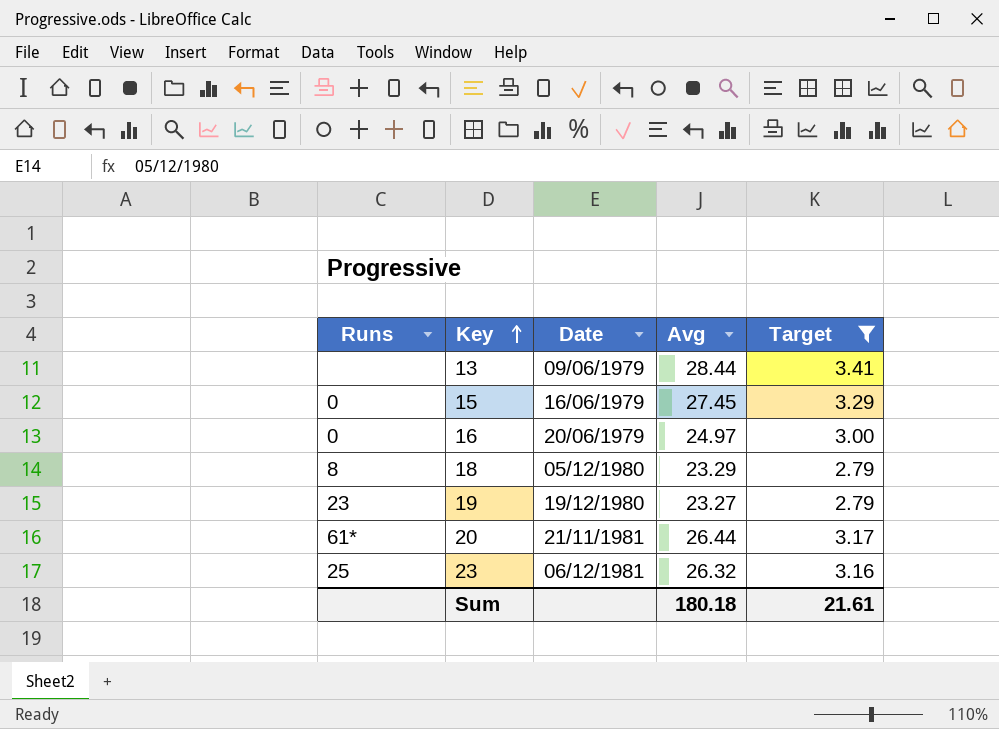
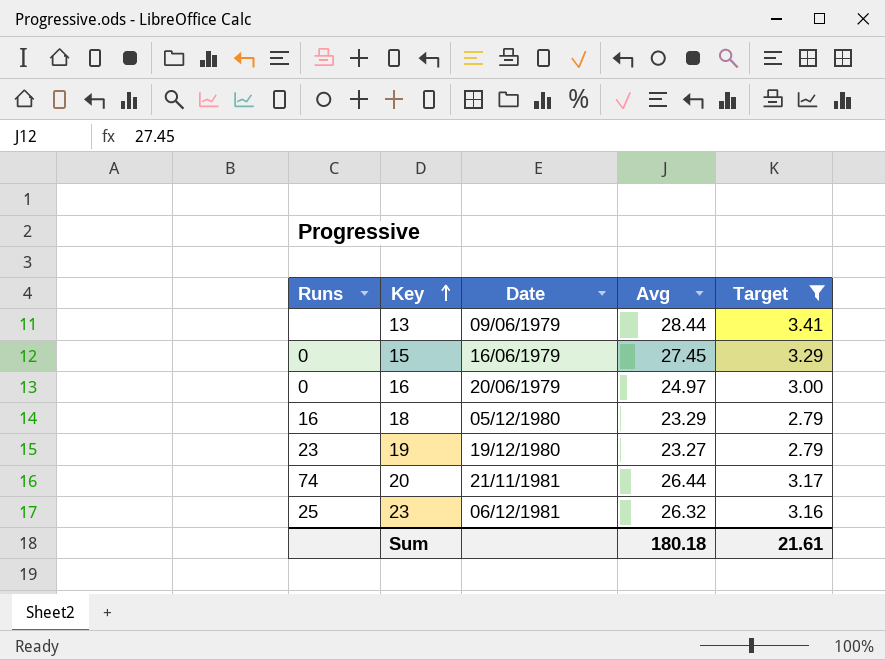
18 | Runs: 8 -> 16
20 | Runs: 61* -> 74

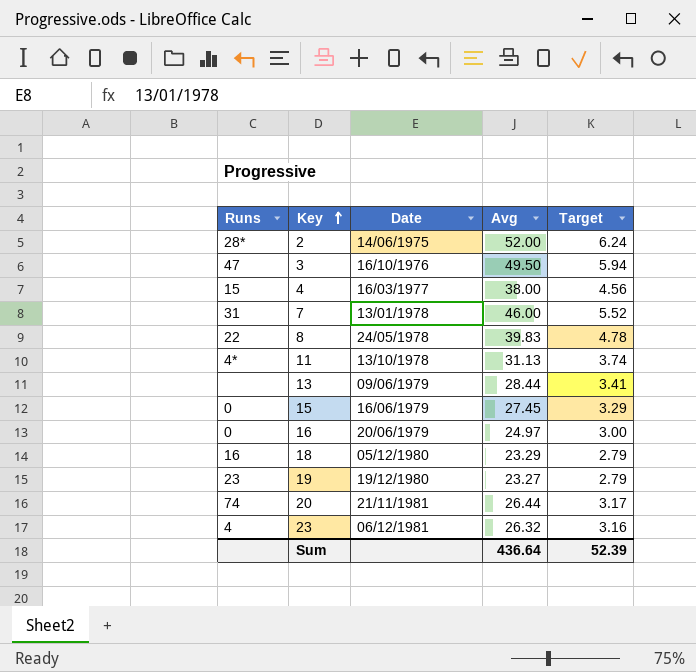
filter: Target <= 3.41 -> none
23 | Runs: 25 -> 4
Sum | Avg: 180.18 -> 436.64
Sum | Target: 21.61 -> 52.39

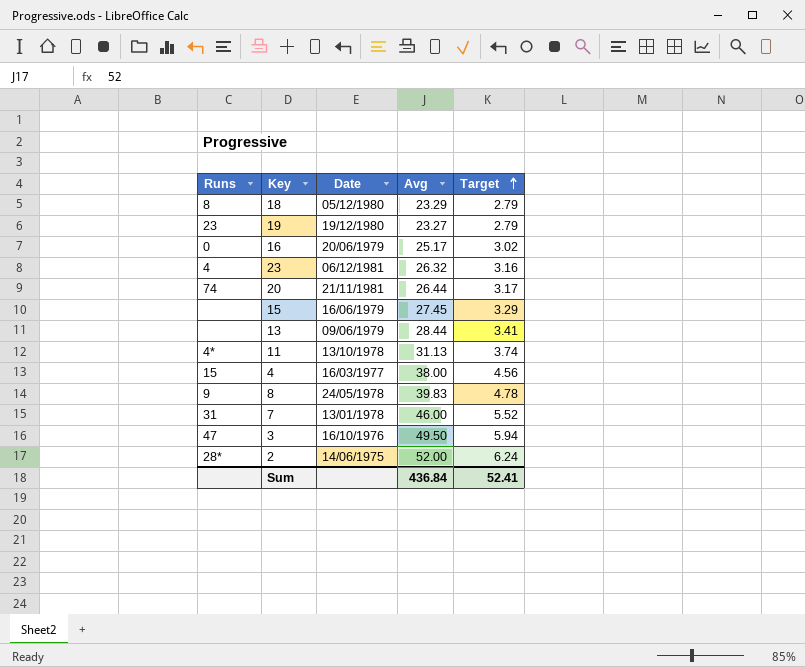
row order: Key ascending -> Target ascending
18 | Runs: 16 -> 8
16 | Avg: 24.97 -> 25.17
16 | Target: 3.00 -> 3.02
15 | Runs: 0 -> none
8 | Runs: 22 -> 9
Sum | Avg: 436.64 -> 436.84
Sum | Target: 52.39 -> 52.41

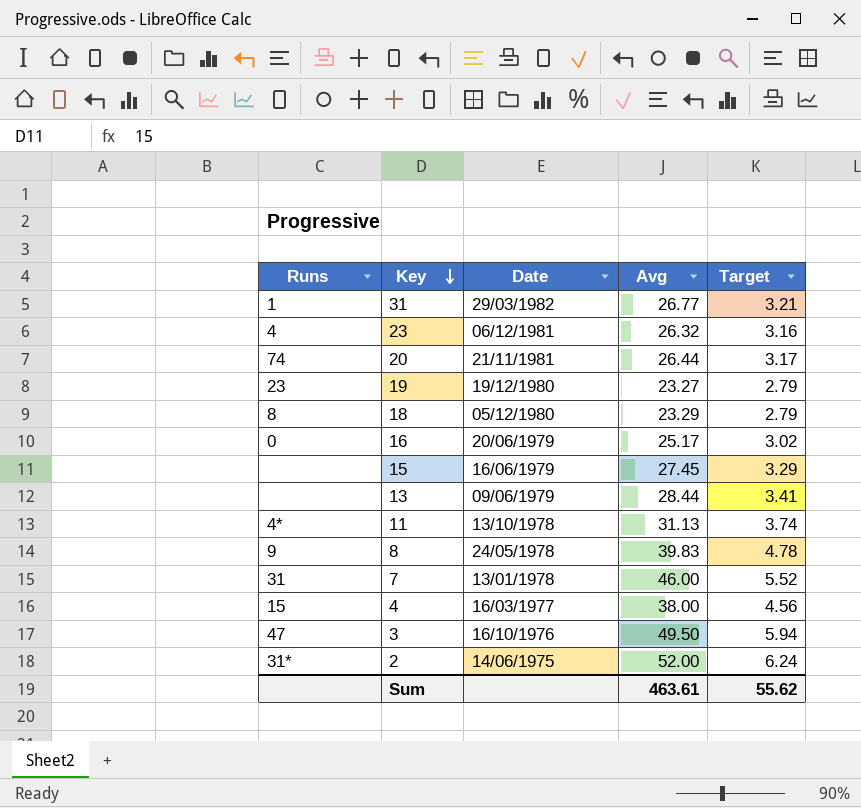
row order: Target ascending -> Key descending
row 31: none -> 1 | 29/03/1982 | 26.77 | 3.21
2 | Runs: 28* -> 31*
Sum | Avg: 436.84 -> 463.61
Sum | Target: 52.41 -> 55.62

